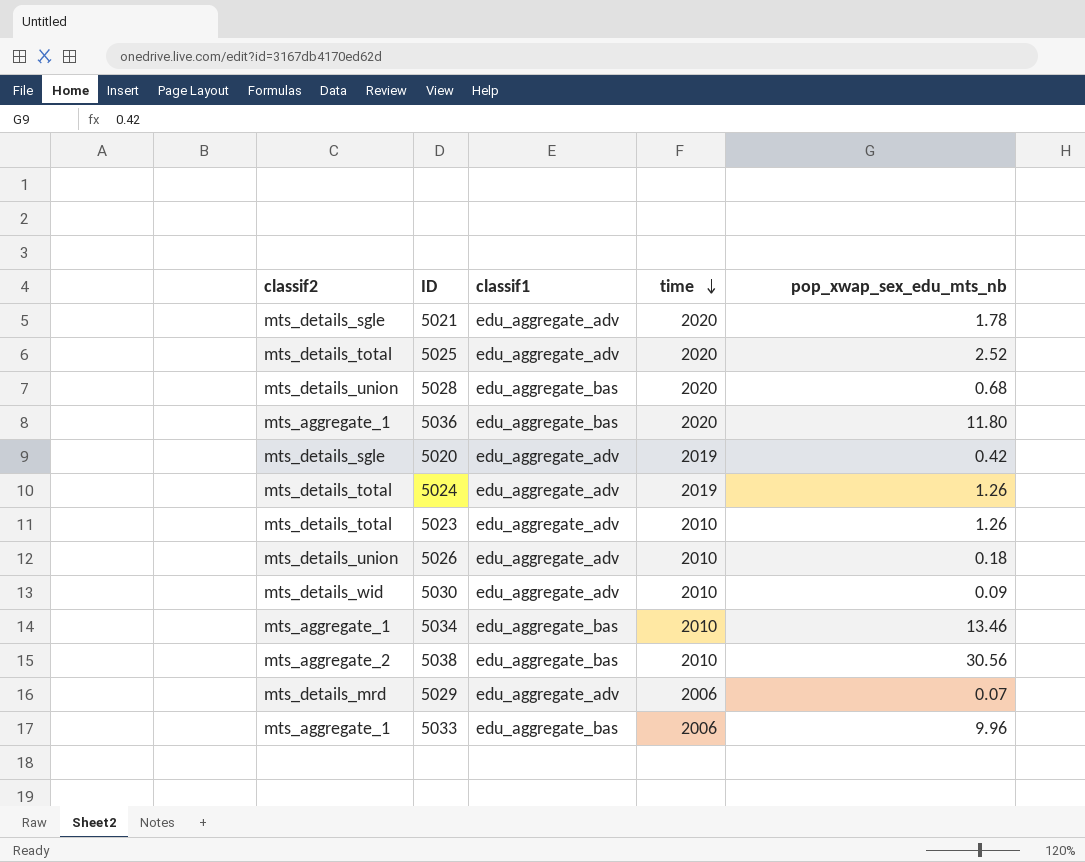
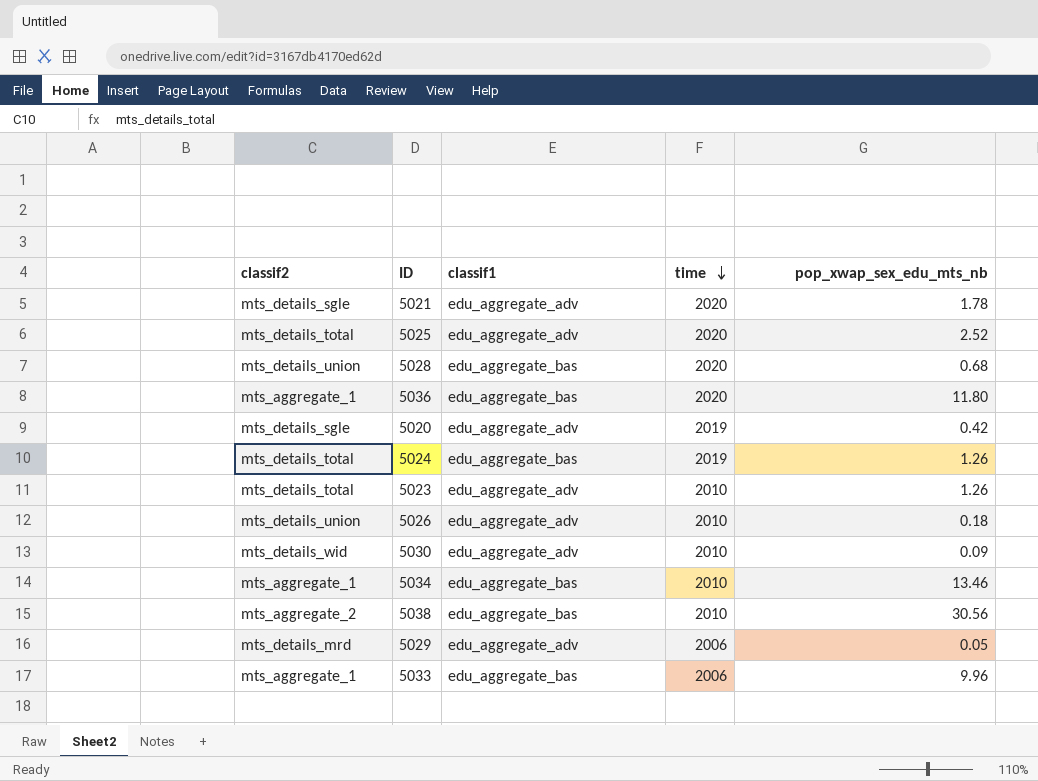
5024 | classif1: edu_aggregate_adv -> edu_aggregate_bas
5029 | pop_xwap_sex_edu_mts_nb: 0.07 -> 0.05

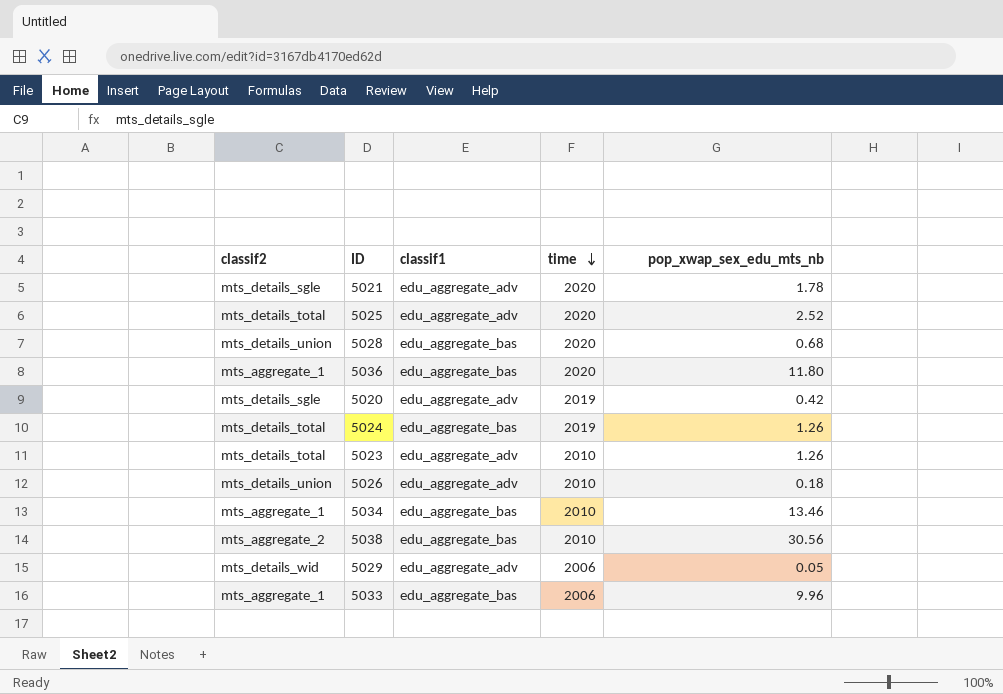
row 5030: mts_details_wid | edu_aggregate_adv | 2010 | 0.09 -> none
5029 | classif2: mts_details_mrd -> mts_details_wid

